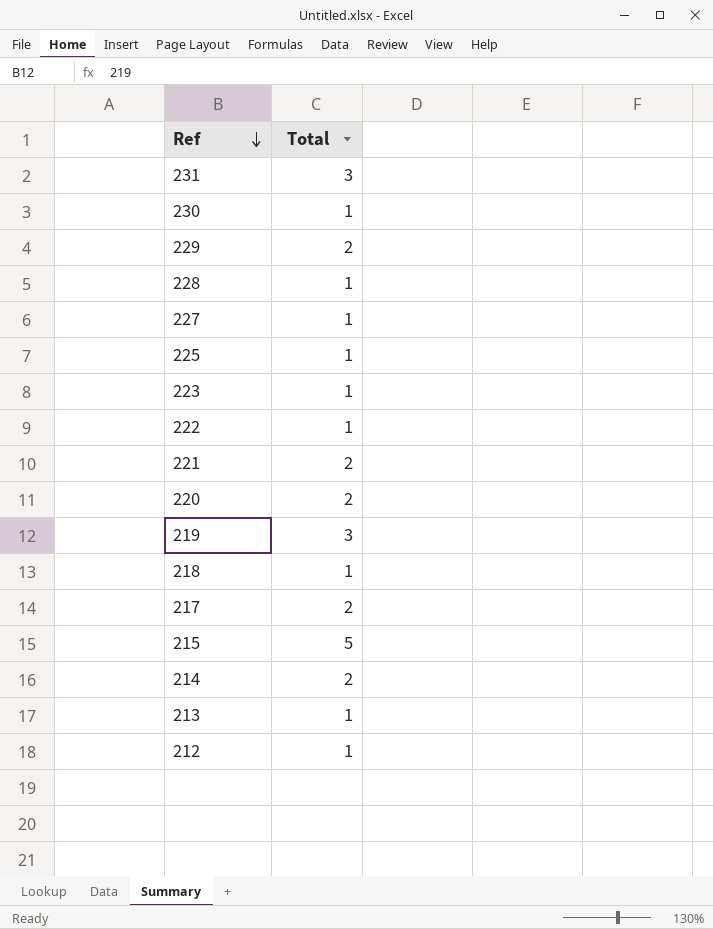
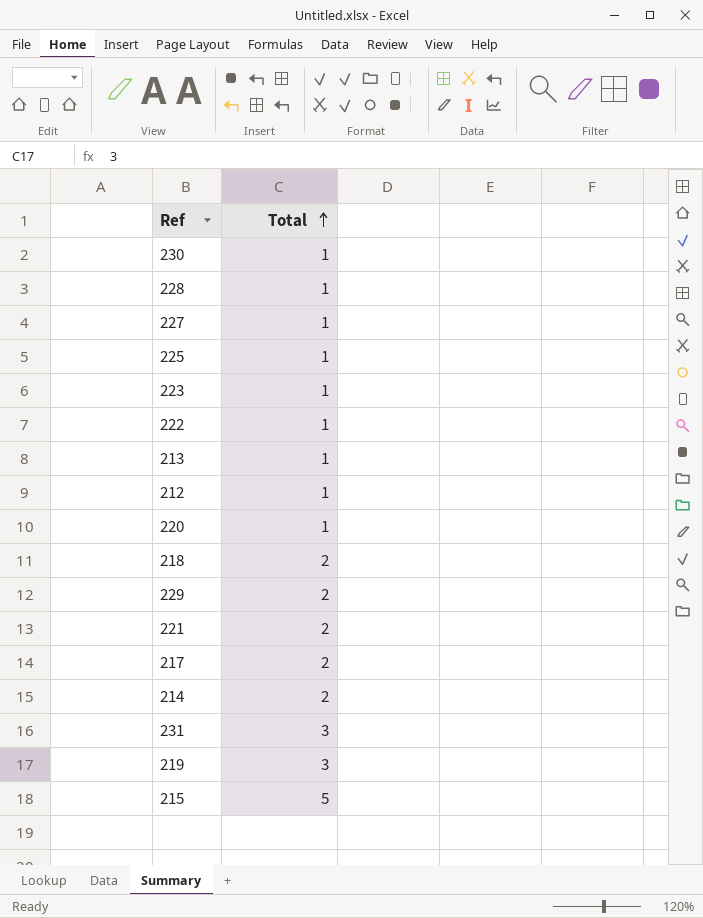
row order: Ref descending -> Total ascending
220 | Total: 2 -> 1
218 | Total: 1 -> 2

